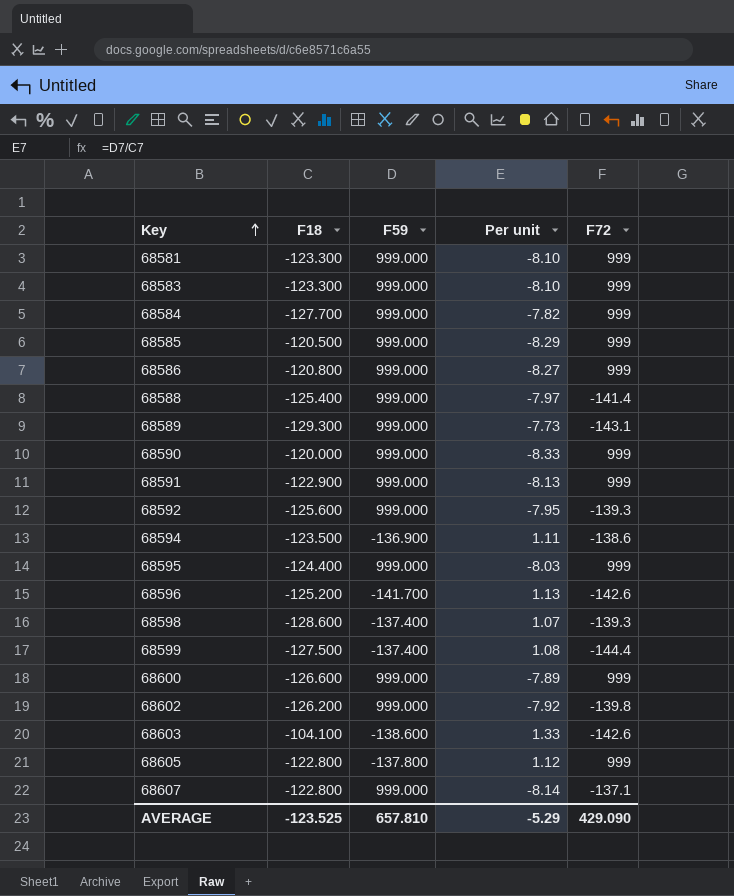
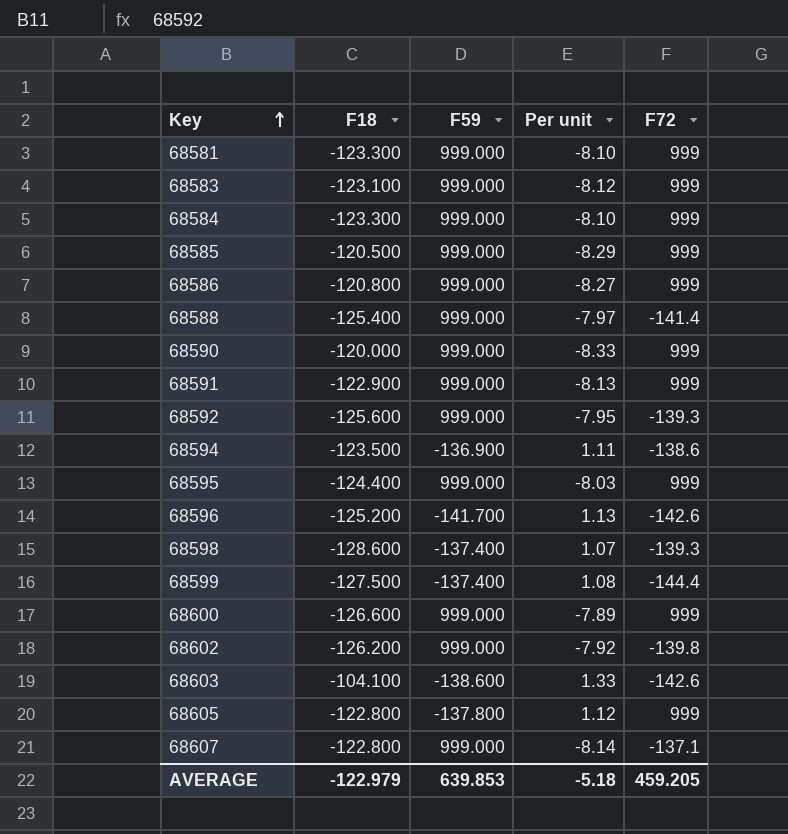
row 68589: -129.300 | 999.000 | -7.73 | -143.1 -> none
68583 | F18: -123.300 -> -123.100
68583 | Per unit: -8.10 -> -8.12
68584 | F18: -127.700 -> -123.300
68584 | Per unit: -7.82 -> -8.10
AVERAGE | F18: -123.525 -> -122.979
AVERAGE | F59: 657.810 -> 639.853
AVERAGE | Per unit: -5.29 -> -5.18
AVERAGE | F72: 429.090 -> 459.205

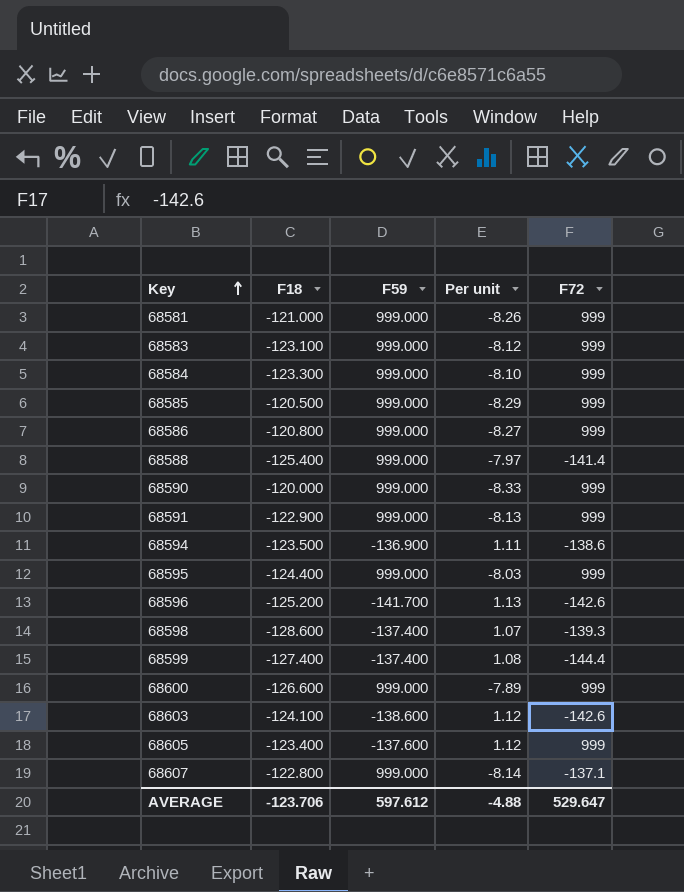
row 68592: -125.600 | 999.000 | -7.95 | -139.3 -> none
row 68602: -126.200 | 999.000 | -7.92 | -139.8 -> none
68581 | F18: -123.300 -> -121.000
68581 | Per unit: -8.10 -> -8.26
68599 | F18: -127.500 -> -127.400
68603 | F18: -104.100 -> -124.100
68603 | Per unit: 1.33 -> 1.12
68605 | F18: -122.800 -> -123.400
68605 | F59: -137.800 -> -137.600
AVERAGE | F18: -122.979 -> -123.706
AVERAGE | F59: 639.853 -> 597.612
AVERAGE | Per unit: -5.18 -> -4.88
AVERAGE | F72: 459.205 -> 529.647

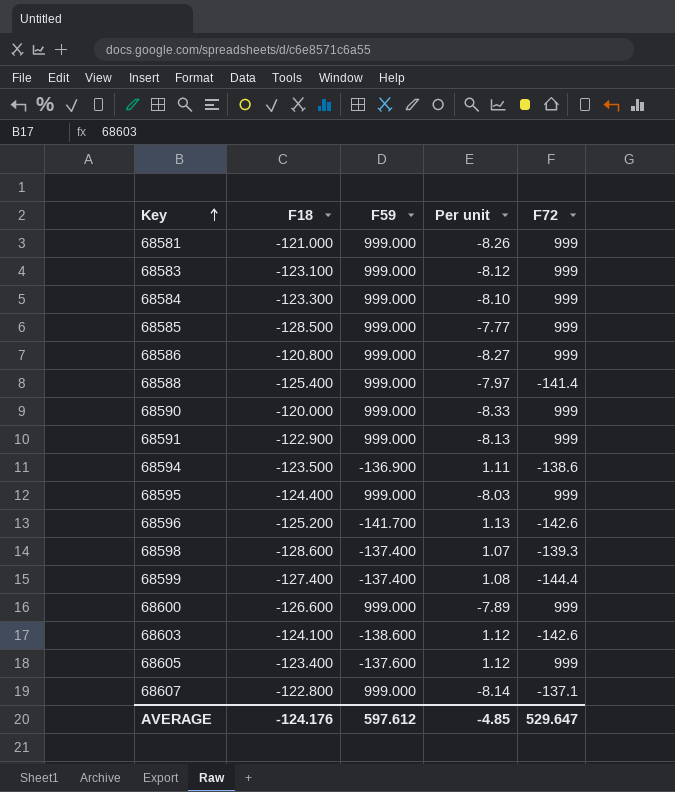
68585 | F18: -120.500 -> -128.500
68585 | Per unit: -8.29 -> -7.77
AVERAGE | F18: -123.706 -> -124.176
AVERAGE | Per unit: -4.88 -> -4.85

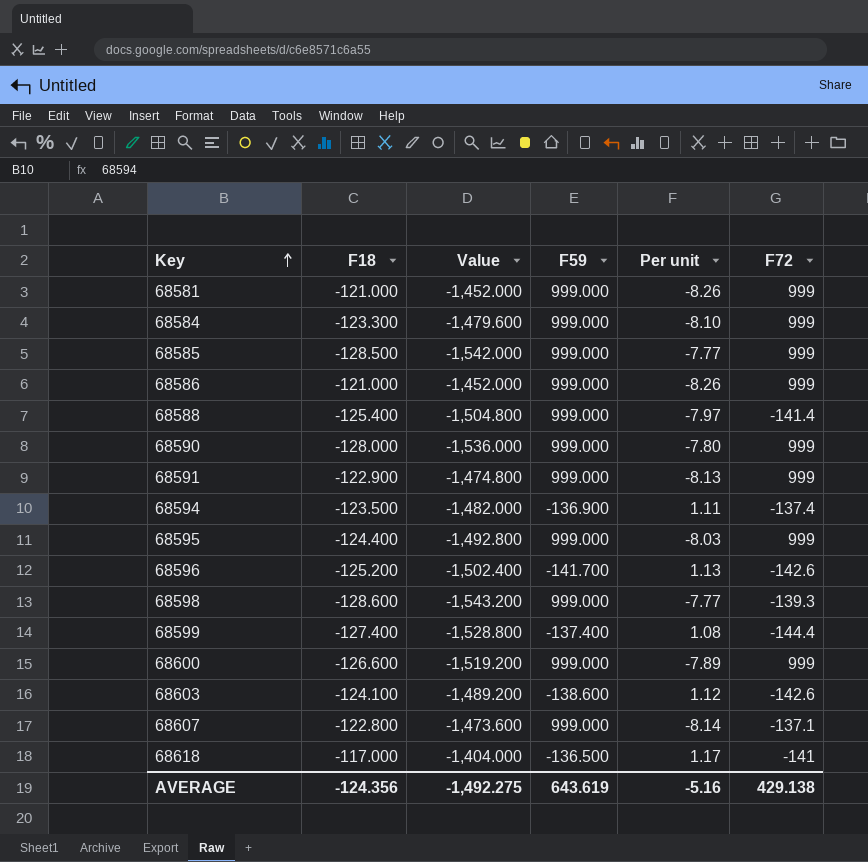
column Value | formula: none -> [F18] * 12
row 68583: -123.100 | 999.000 | -8.12 | 999 -> none
row 68605: -123.400 | -137.600 | 1.12 | 999 -> none
68586 | F18: -120.800 -> -121.000
68586 | Per unit: -8.27 -> -8.26
68590 | F18: -120.000 -> -128.000
68590 | Per unit: -8.33 -> -7.80
68594 | F72: -138.6 -> -137.4
68598 | F59: -137.400 -> 999.000
68598 | Per unit: 1.07 -> -7.77
row 68618: none -> -117.000 | -1,404.000 | -136.500 | 1.17 | -141
AVERAGE | F18: -124.176 -> -124.356
AVERAGE | F59: 597.612 -> 643.619
AVERAGE | Per unit: -4.85 -> -5.16
AVERAGE | F72: 529.647 -> 429.138

